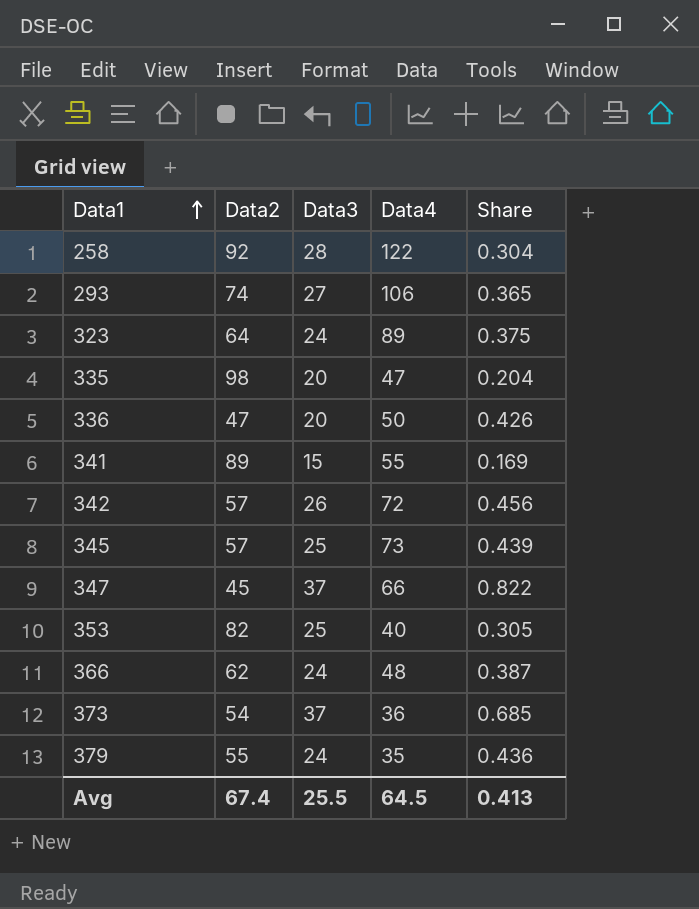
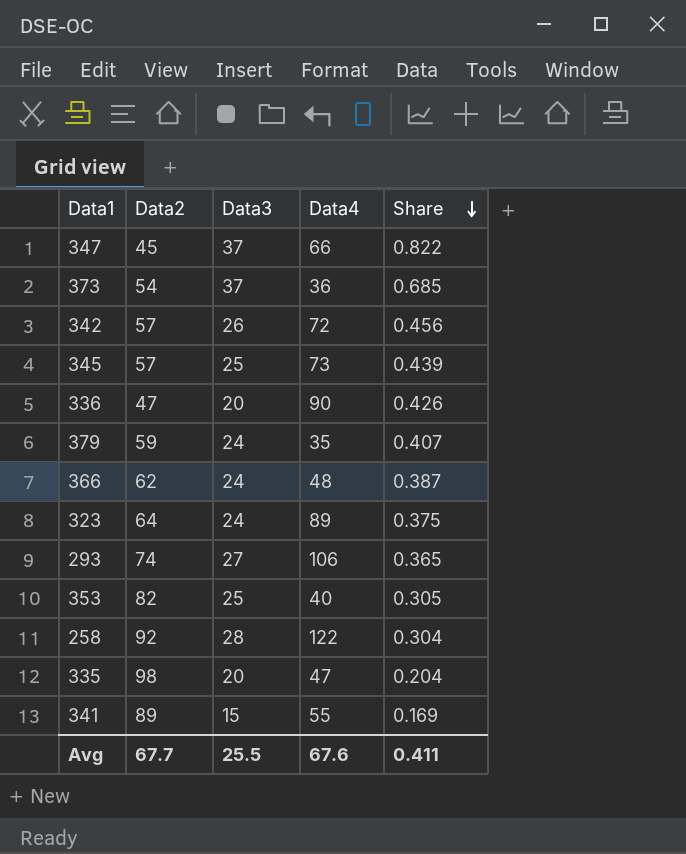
row order: Data1 ascending -> Share descending
336 | Data4: 50 -> 90
379 | Data2: 55 -> 59
379 | Share: 0.436 -> 0.407
Avg | Data2: 67.4 -> 67.7
Avg | Data4: 64.5 -> 67.6
Avg | Share: 0.413 -> 0.411

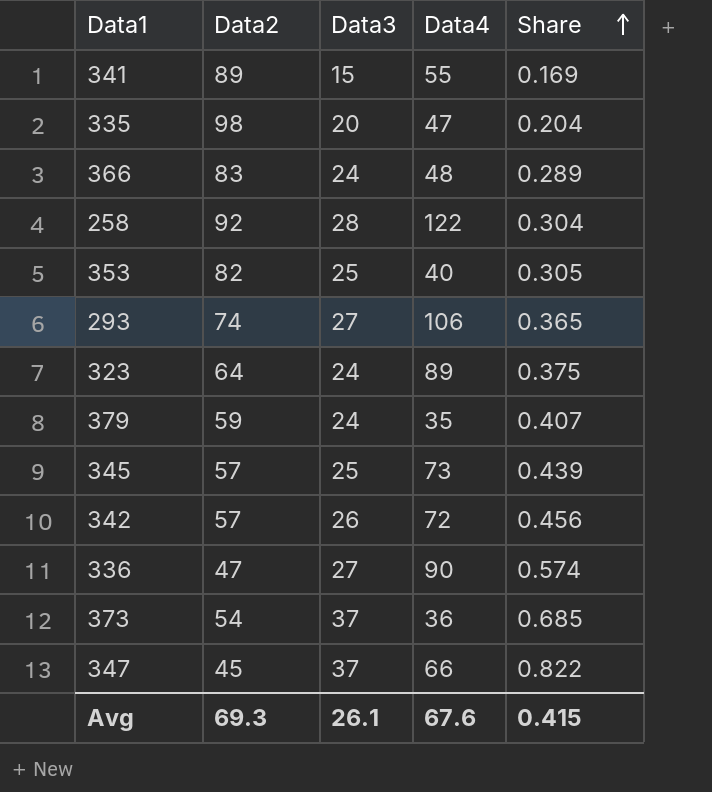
row order: Share descending -> Share ascending
366 | Data2: 62 -> 83
366 | Share: 0.387 -> 0.289
336 | Data3: 20 -> 27
336 | Share: 0.426 -> 0.574
Avg | Data2: 67.7 -> 69.3
Avg | Data3: 25.5 -> 26.1
Avg | Share: 0.411 -> 0.415

